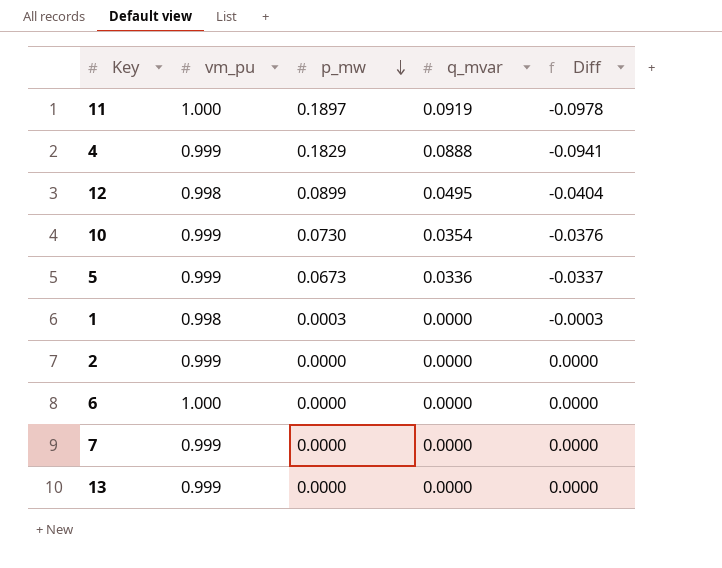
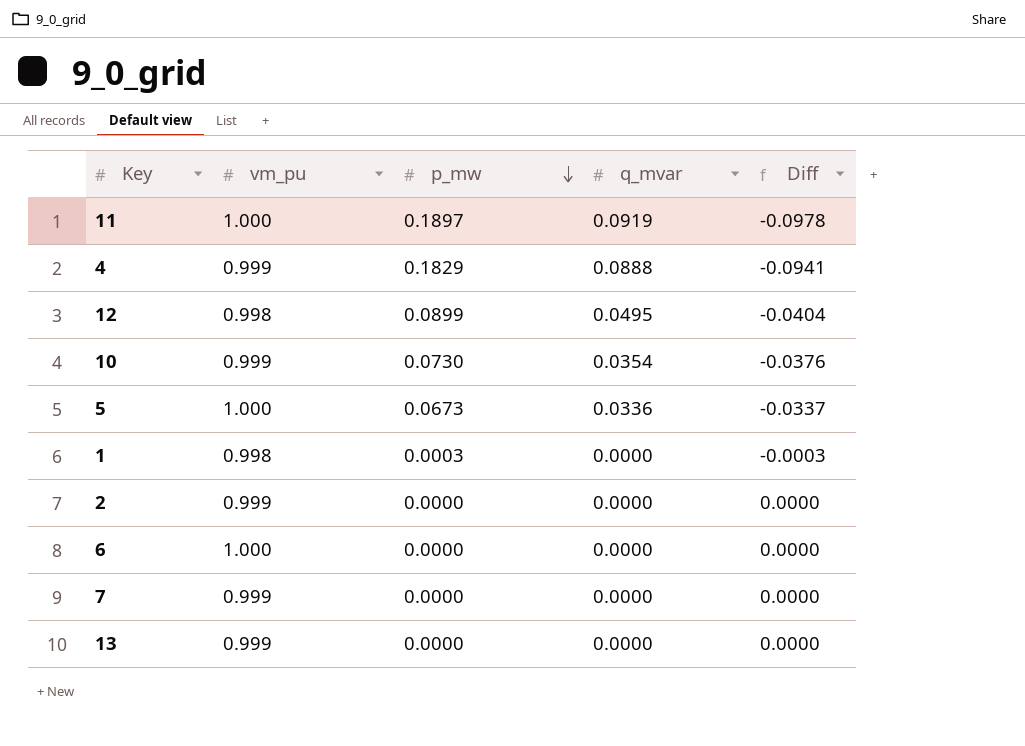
5 | vm_pu: 0.999 -> 1.000

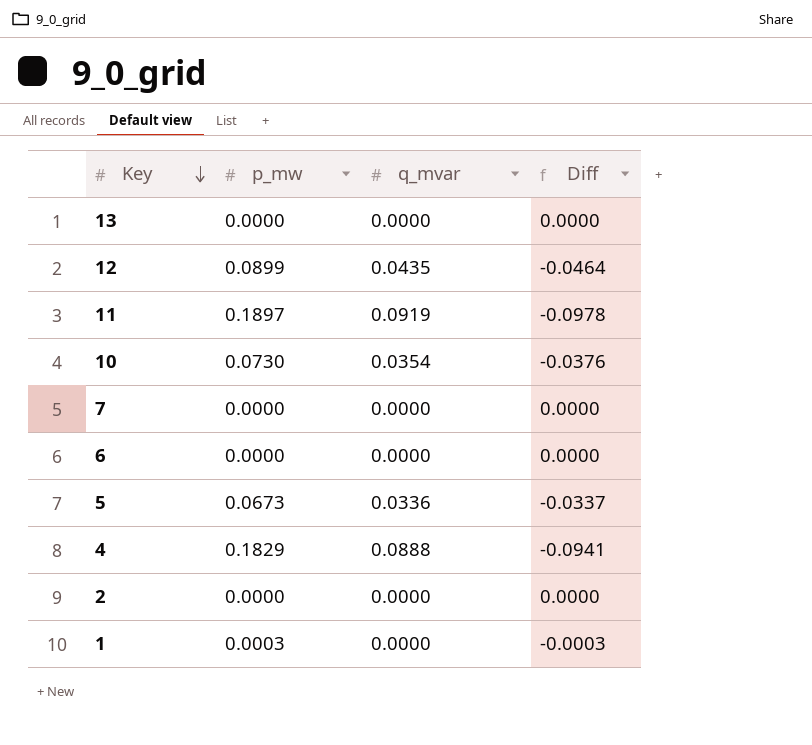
row order: p_mw descending -> Key descending
column vm_pu | position: 2 -> none
12 | q_mvar: 0.0495 -> 0.0435
12 | Diff: -0.0404 -> -0.0464

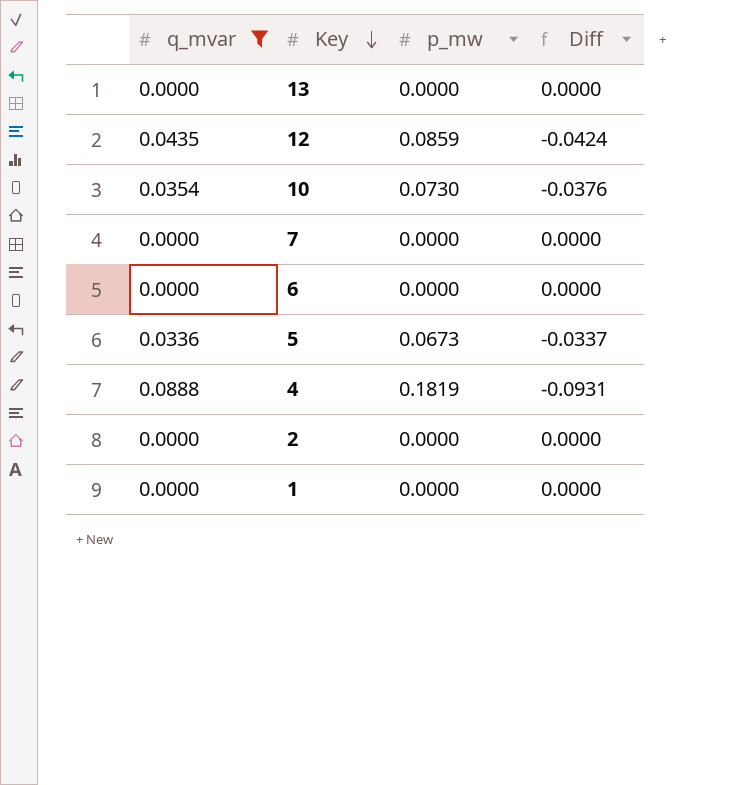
filter: none -> q_mvar != 0.0919
column q_mvar | position: 3 -> 1
12 | p_mw: 0.0899 -> 0.0859
12 | Diff: -0.0464 -> -0.0424
4 | p_mw: 0.1829 -> 0.1819
4 | Diff: -0.0941 -> -0.0931
1 | p_mw: 0.0003 -> 0.0000
1 | Diff: -0.0003 -> 0.0000

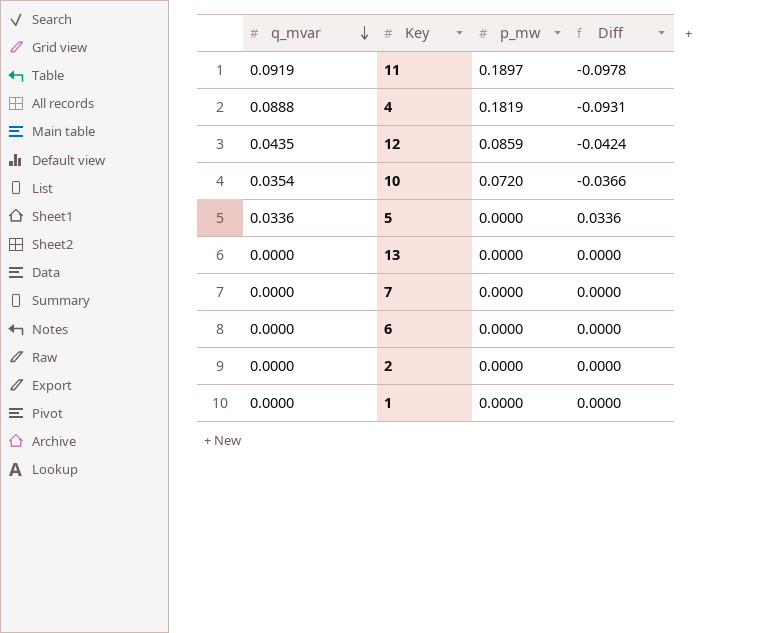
filter: q_mvar != 0.0919 -> none
row order: Key descending -> q_mvar descending
10 | p_mw: 0.0730 -> 0.0720
10 | Diff: -0.0376 -> -0.0366
5 | p_mw: 0.0673 -> 0.0000
5 | Diff: -0.0337 -> 0.0336

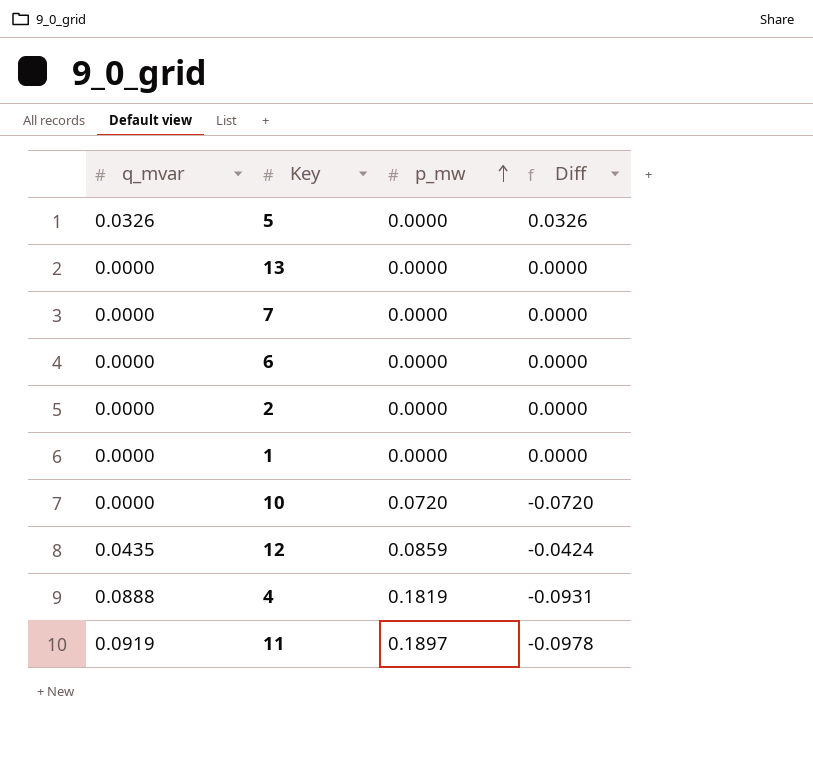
row order: q_mvar descending -> p_mw ascending
5 | q_mvar: 0.0336 -> 0.0326
5 | Diff: 0.0336 -> 0.0326
10 | q_mvar: 0.0354 -> 0.0000
10 | Diff: -0.0366 -> -0.0720

